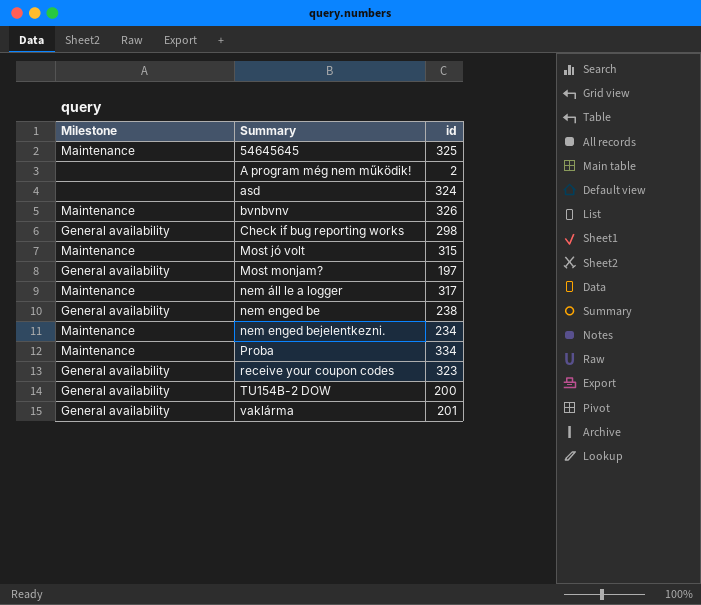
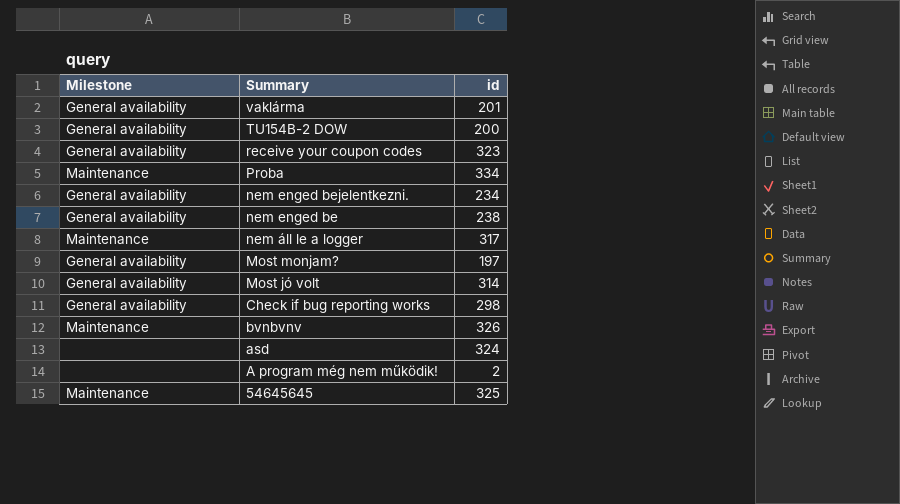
row order: Summary ascending -> Summary descending
nem enged bejelentkezni. | Milestone: Maintenance -> General availability
Most jó volt | Milestone: Maintenance -> General availability
Most jó volt | id: 315 -> 314

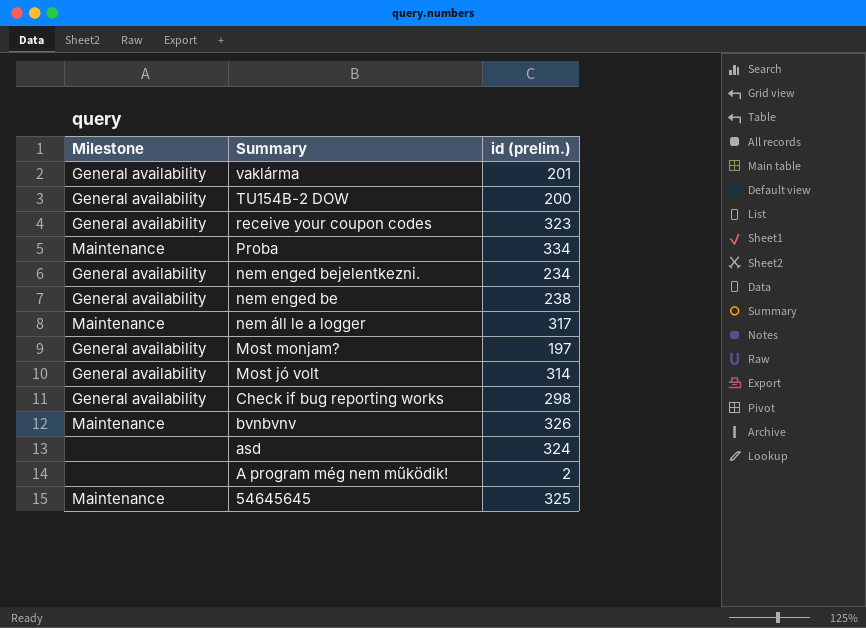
column name: id -> id (prelim.)

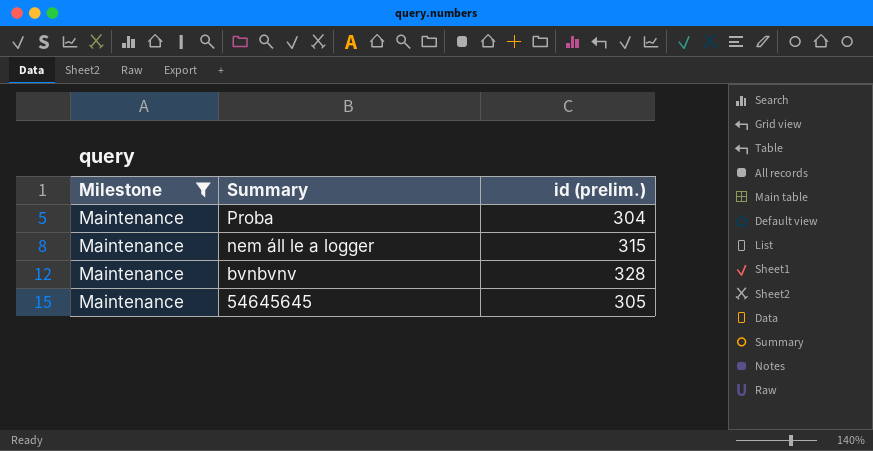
filter: none -> Milestone = Maintenance
Proba | id (prelim.): 334 -> 304
nem áll le a logger | id (prelim.): 317 -> 315
bvnbvnv | id (prelim.): 326 -> 328
54645645 | id (prelim.): 325 -> 305

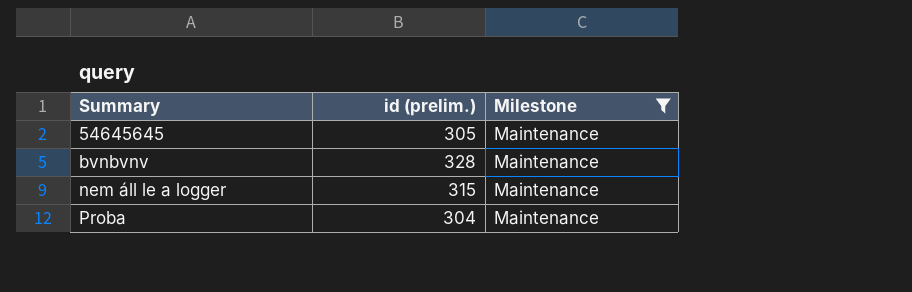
row order: Summary descending -> Summary ascending
column Milestone | position: 1 -> 3

